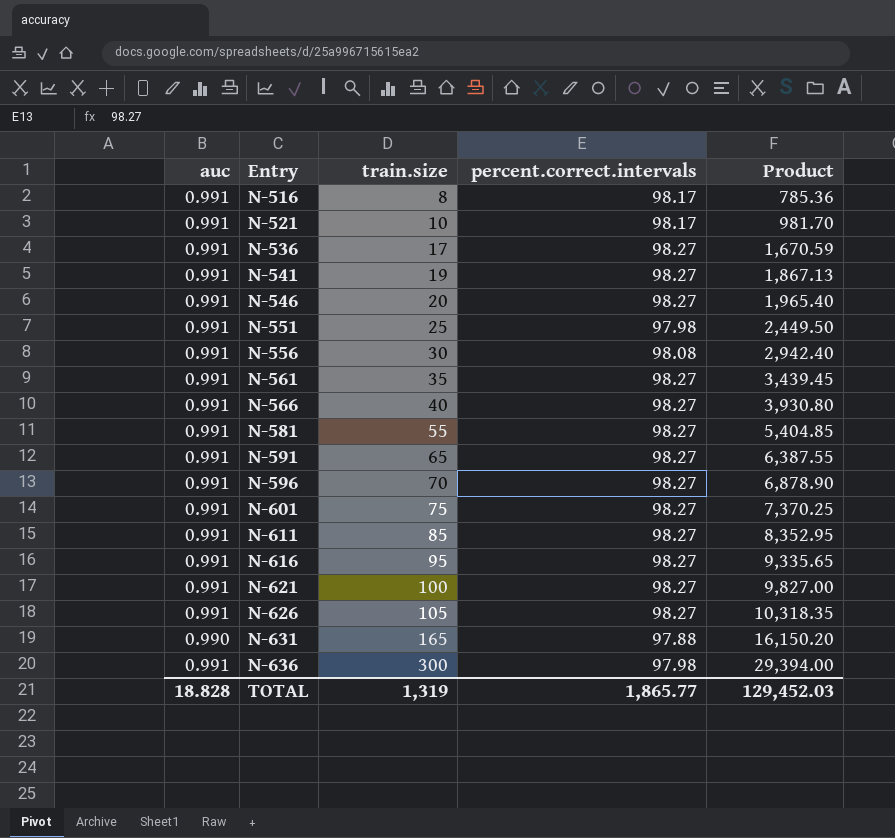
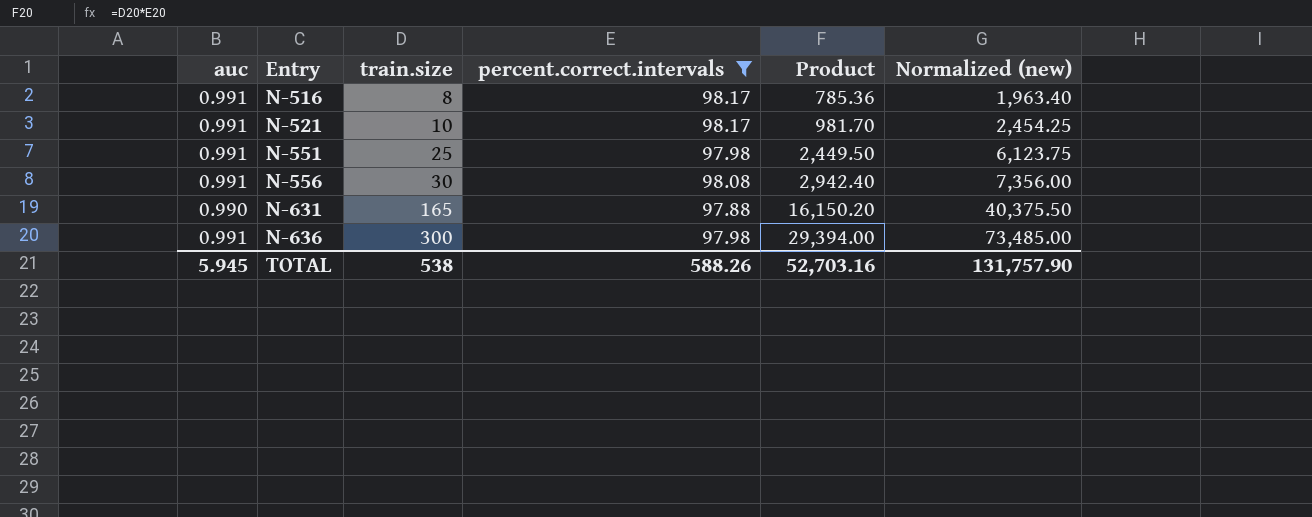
filter: none -> percent.correct.intervals != 98.27
column Normalized (new) | formula: none -> [Product] * 2.5
TOTAL | auc: 18.828 -> 5.945
TOTAL | train.size: 1,319 -> 538
TOTAL | percent.correct.intervals: 1,865.77 -> 588.26
TOTAL | Product: 129,452.03 -> 52,703.16

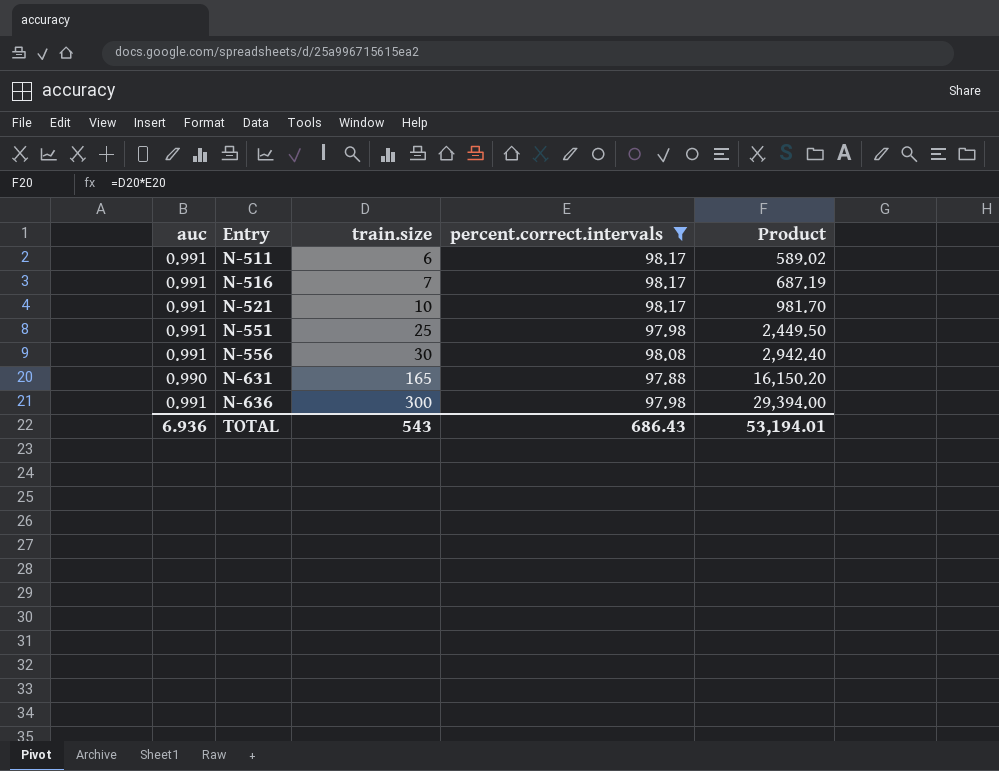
column Normalized (new) | formula: [Product] * 2.5 -> none
row N-511: none -> 0.991 | 6 | 98.17 | 589.02
N-516 | train.size: 8 -> 7
N-516 | Product: 785.36 -> 687.19
TOTAL | auc: 5.945 -> 6.936
TOTAL | train.size: 538 -> 543
TOTAL | percent.correct.intervals: 588.26 -> 686.43
TOTAL | Product: 52,703.16 -> 53,194.01

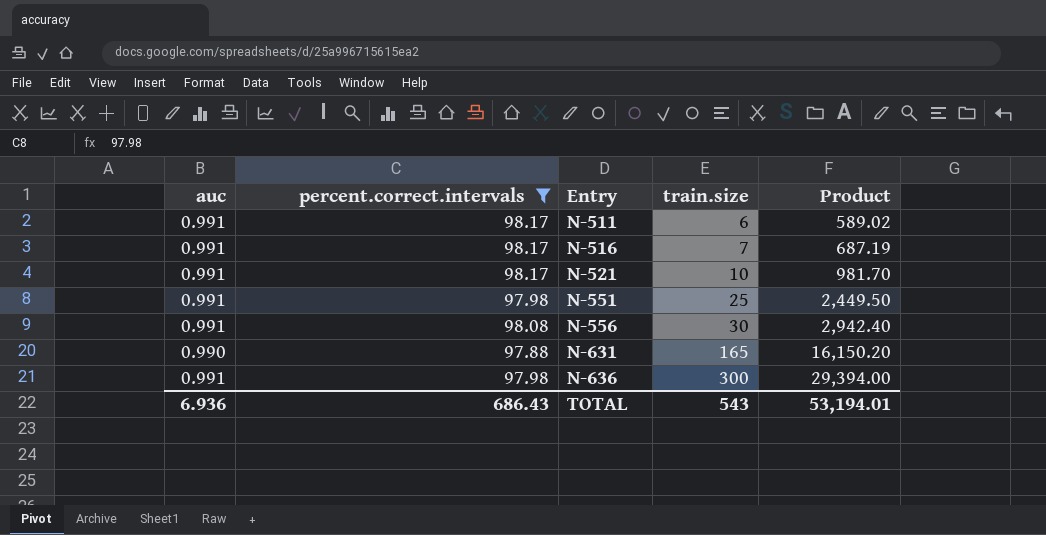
column percent.correct.intervals | position: 4 -> 2

